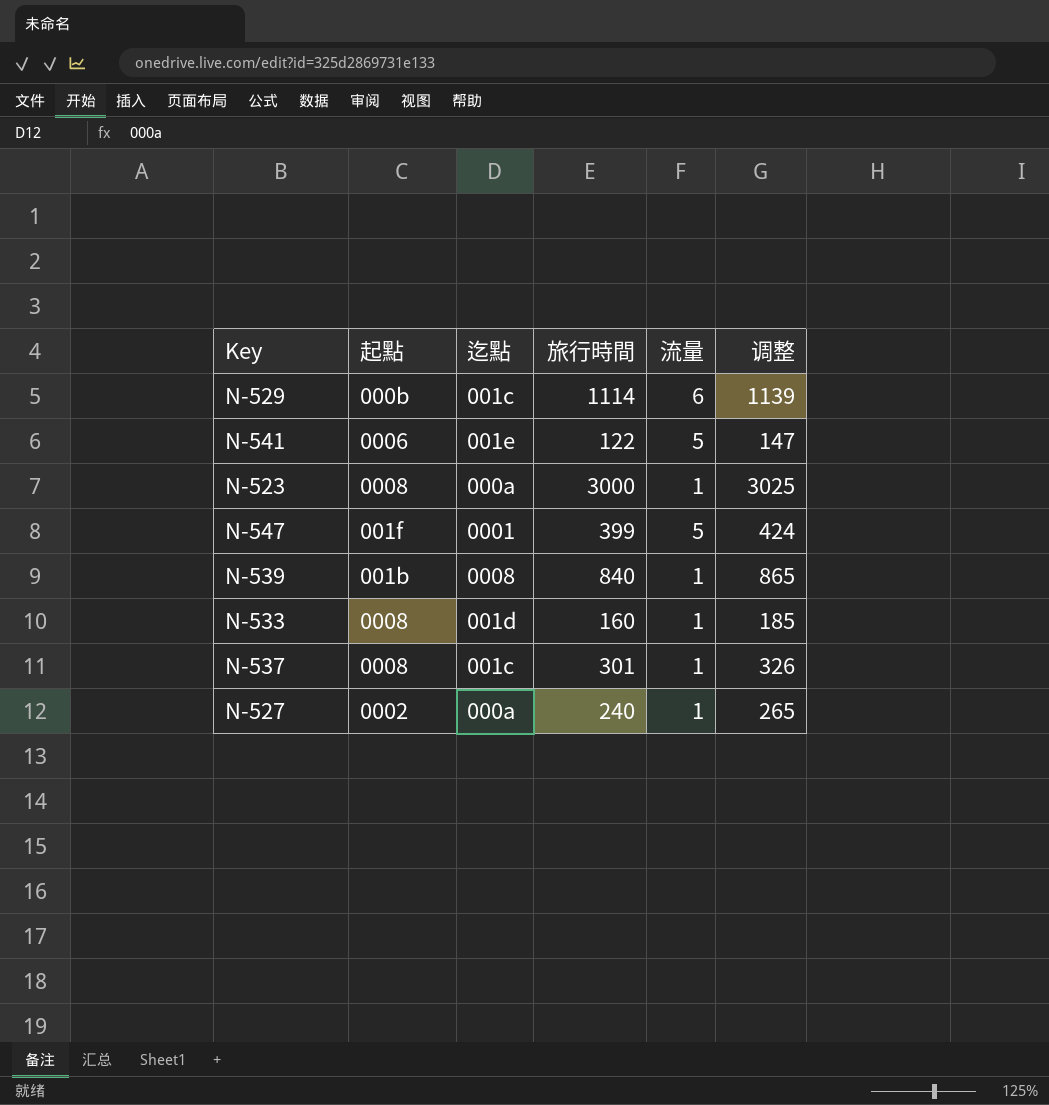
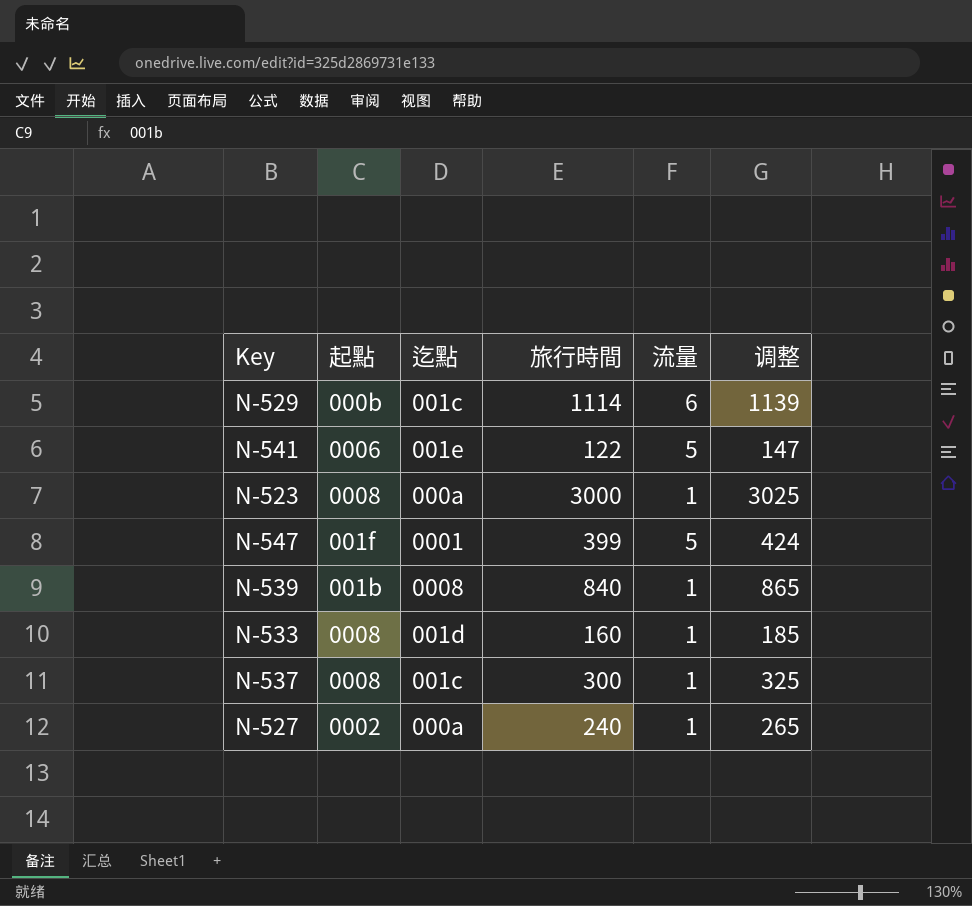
N-537 | 旅行時間: 301 -> 300
N-537 | 调整: 326 -> 325

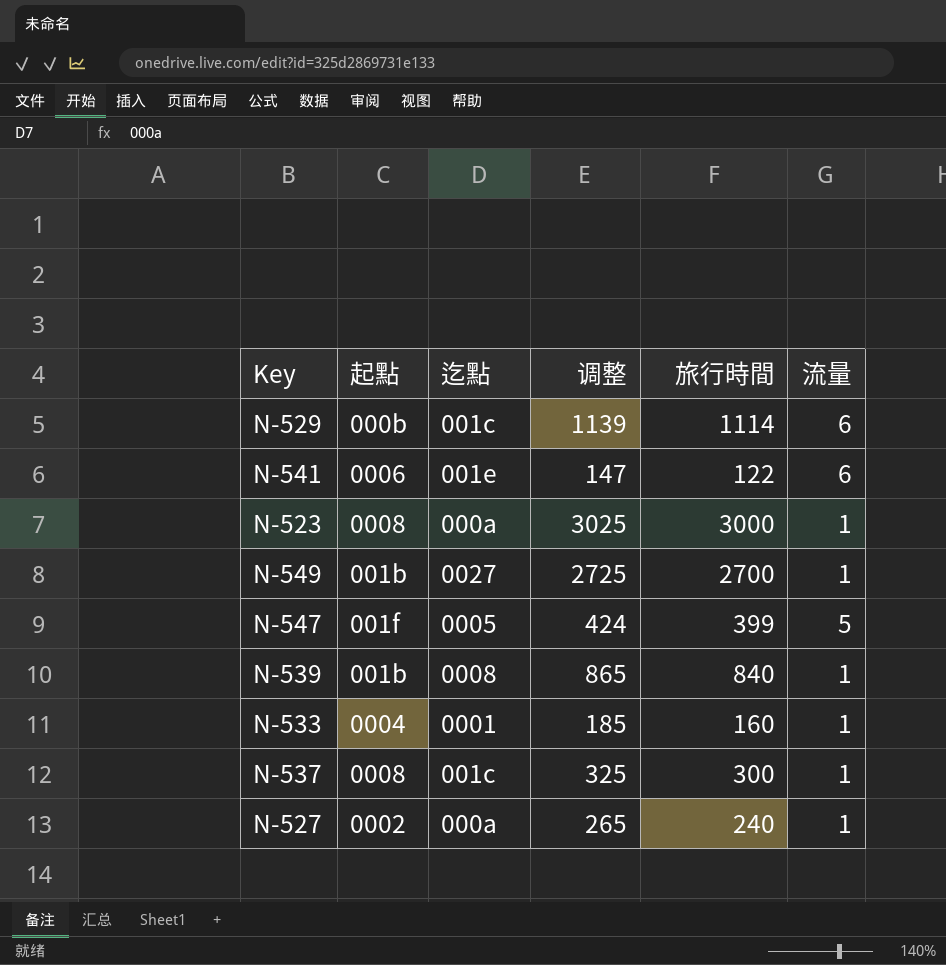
column 调整 | position: 6 -> 4
N-541 | 流量: 5 -> 6
row N-549: none -> 001b | 0027 | 2725 | 2700 | 1
N-547 | 迄點: 0001 -> 0005
N-533 | 起點: 0008 -> 0004
N-533 | 迄點: 001d -> 0001

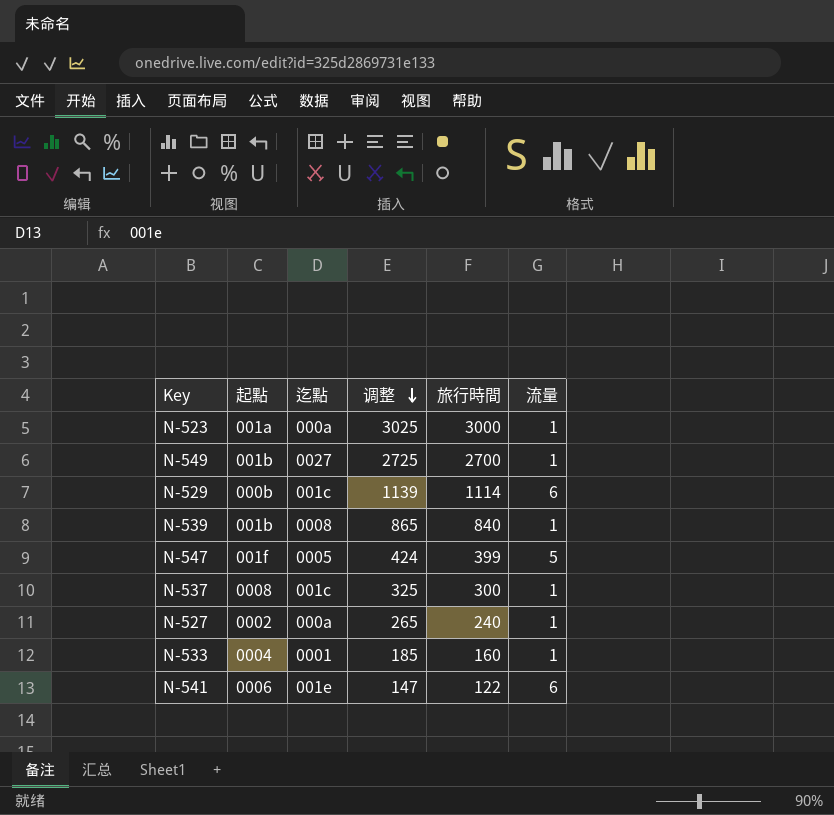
row order: none -> 调整 descending
N-523 | 起點: 0008 -> 001a

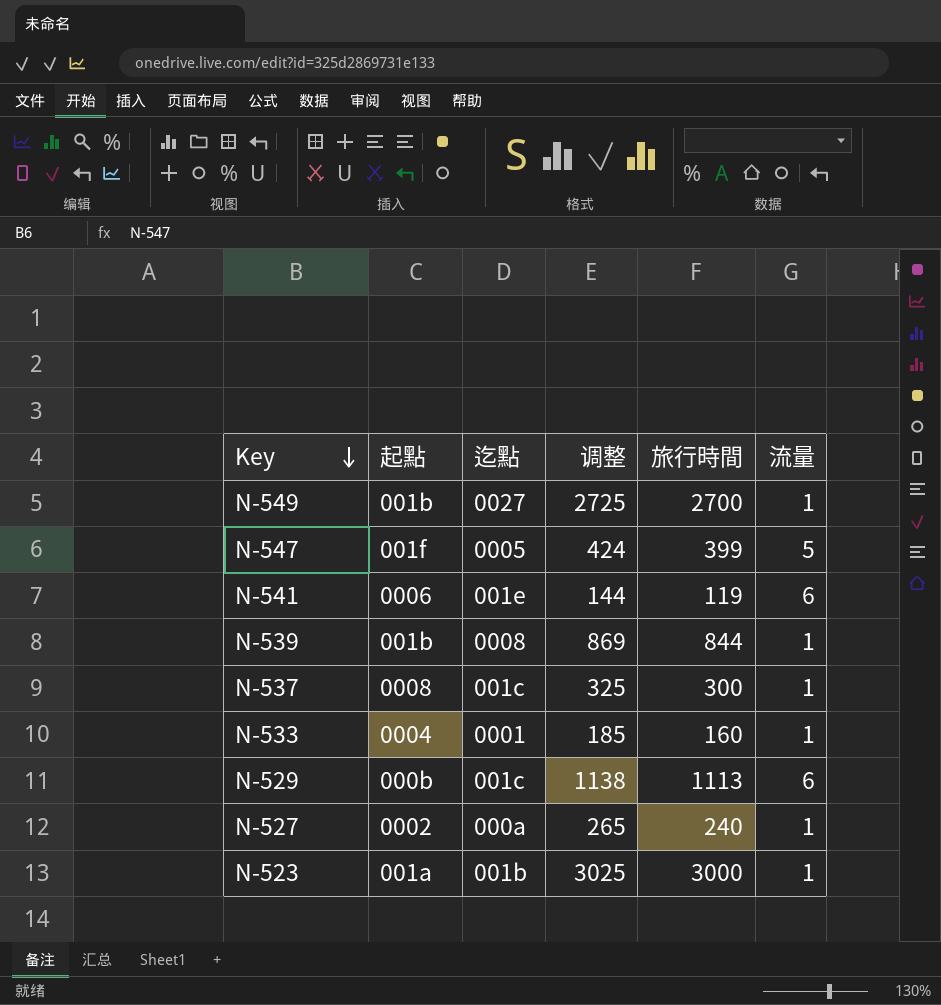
row order: 调整 descending -> Key descending
N-541 | 调整: 147 -> 144
N-541 | 旅行時間: 122 -> 119
N-539 | 调整: 865 -> 869
N-539 | 旅行時間: 840 -> 844
N-529 | 调整: 1139 -> 1138
N-529 | 旅行時間: 1114 -> 1113
N-523 | 迄點: 000a -> 001b

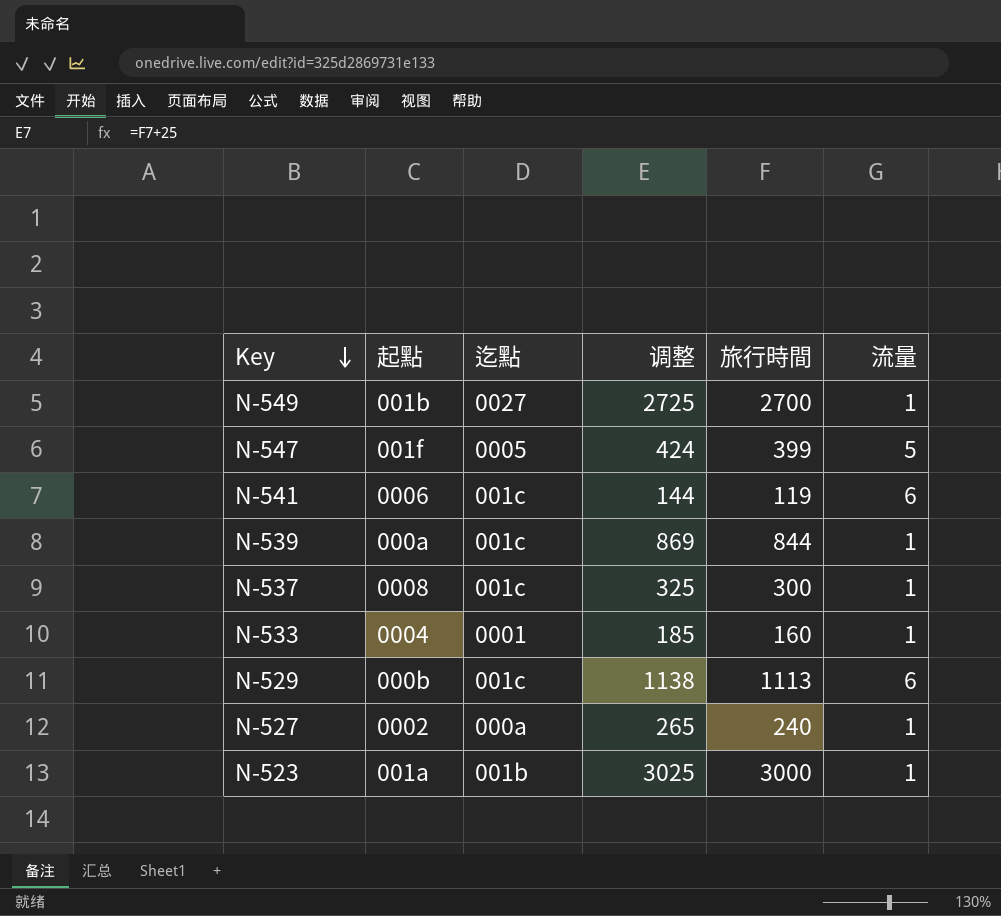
N-541 | 迄點: 001e -> 001c
N-539 | 起點: 001b -> 000a
N-539 | 迄點: 0008 -> 001c

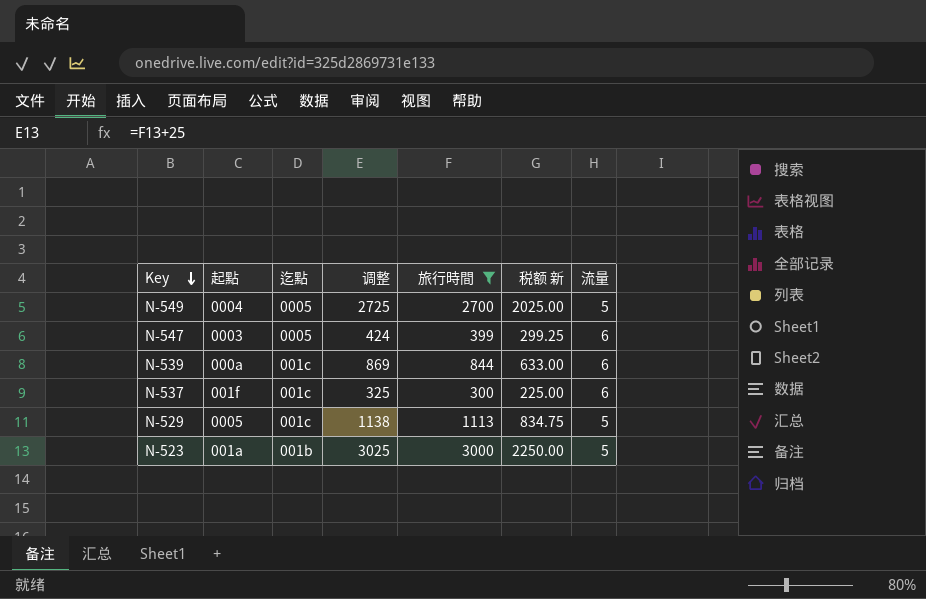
filter: none -> 旅行時間 >= 300
column 税额 新 | formula: none -> [旅行時間] * 0.75
N-549 | 起點: 001b -> 0004
N-549 | 迄點: 0027 -> 0005
N-549 | 流量: 1 -> 5
N-547 | 起點: 001f -> 0003
N-547 | 流量: 5 -> 6
N-539 | 流量: 1 -> 6
N-537 | 起點: 0008 -> 001f
N-537 | 流量: 1 -> 6
N-529 | 起點: 000b -> 0005
N-529 | 流量: 6 -> 5
N-523 | 流量: 1 -> 5

